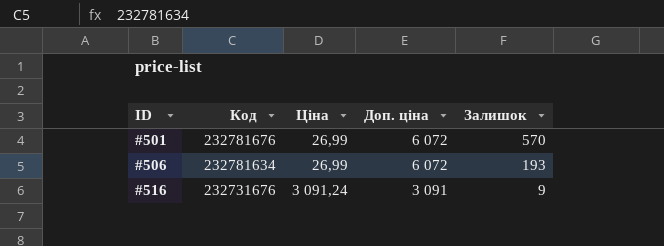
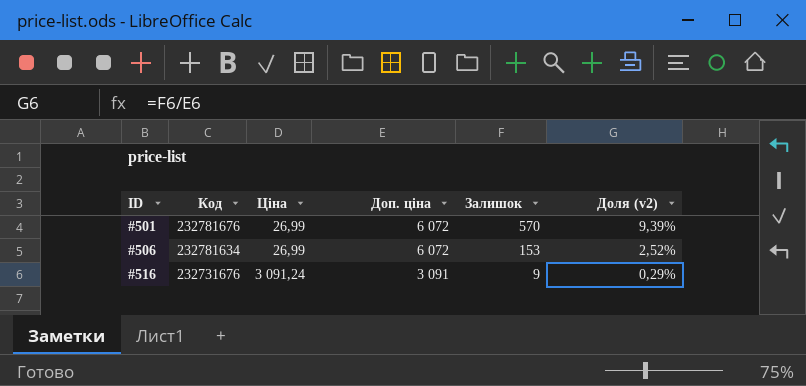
column Доля (v2) | formula: none -> [Залишок] / [Доп. ціна]
#506 | Залишок: 193 -> 153

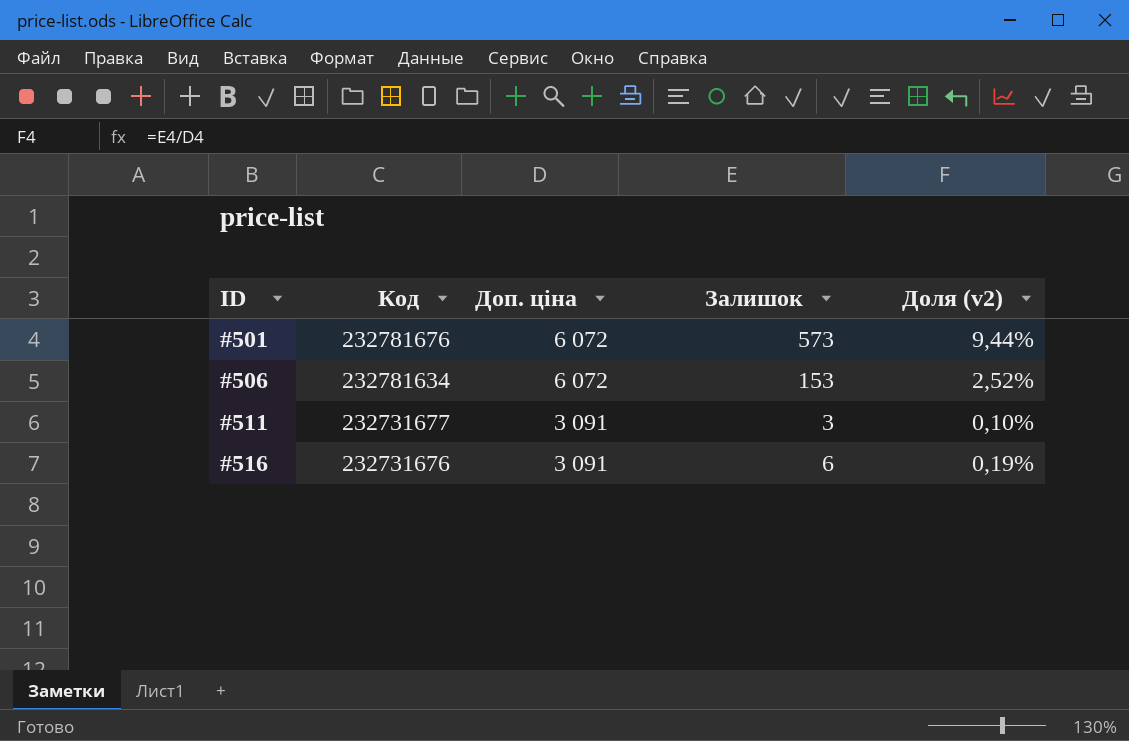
column Ціна | position: 3 -> none
#501 | Залишок: 570 -> 573
#501 | Доля (v2): 9,39% -> 9,44%
row #511: none -> 232731677 | 3 091 | 3 | 0,10%
#516 | Залишок: 9 -> 6
#516 | Доля (v2): 0,29% -> 0,19%

